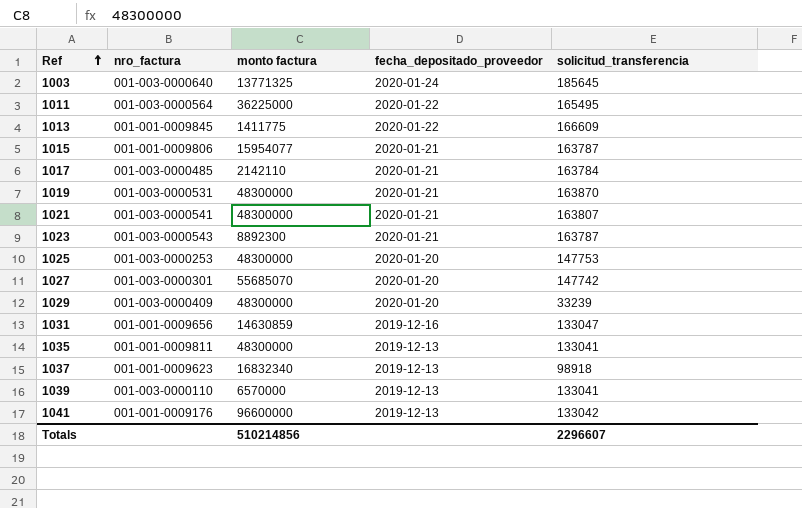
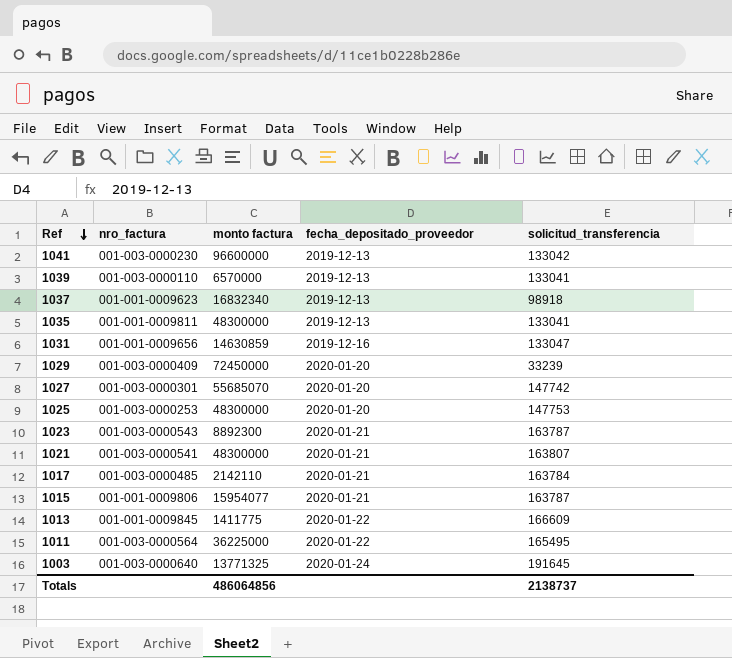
row order: Ref ascending -> Ref descending
row 1019: 001-003-0000531 | 48300000 | 2020-01-21 | 163870 -> none
1041 | nro_factura: 001-001-0009176 -> 001-003-0000230
1029 | monto factura: 48300000 -> 72450000
1003 | solicitud_transferencia: 185645 -> 191645
Totals | monto factura: 510214856 -> 486064856
Totals | solicitud_transferencia: 2296607 -> 2138737

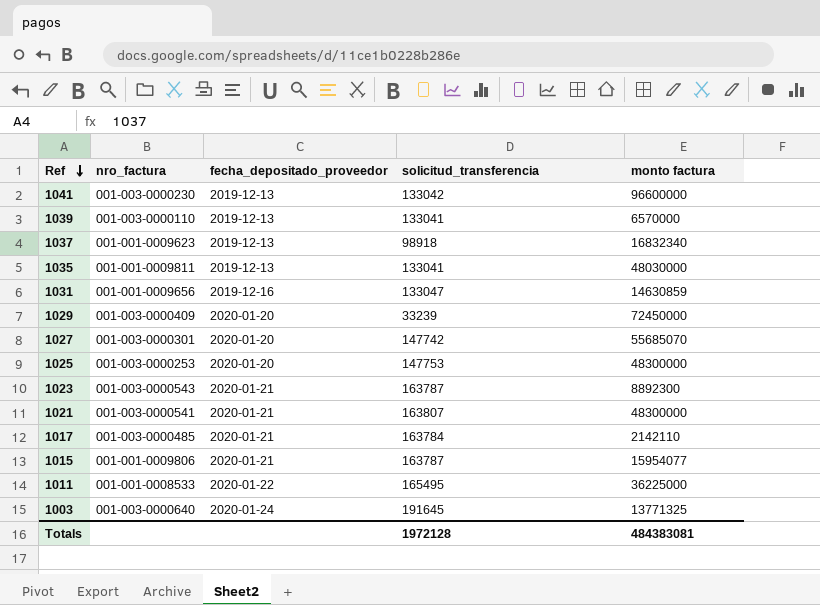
column monto factura | position: 3 -> 5
row 1013: 001-001-0009845 | 1411775 | 2020-01-22 | 166609 -> none
1035 | monto factura: 48300000 -> 48030000
1011 | nro_factura: 001-003-0000564 -> 001-001-0008533
Totals | solicitud_transferencia: 2138737 -> 1972128
Totals | monto factura: 486064856 -> 484383081

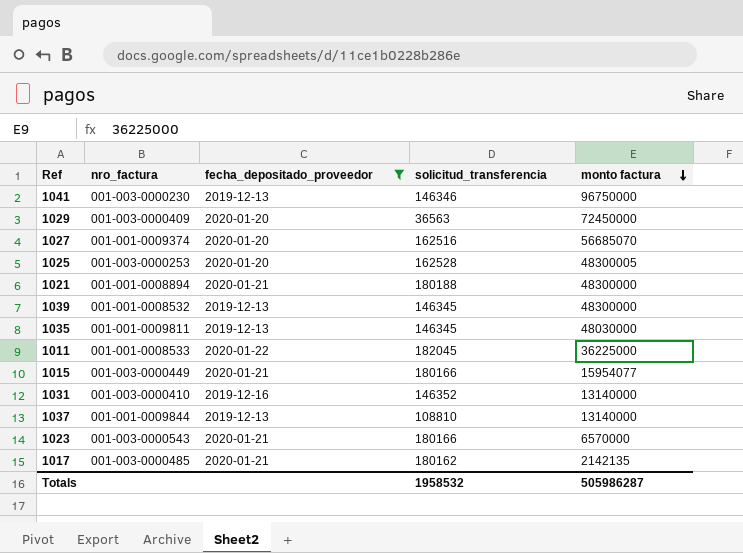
filter: none -> fecha_depositado_proveedor != 2020-01-24
row order: Ref descending -> monto factura descending
1041 | solicitud_transferencia: 133042 -> 146346
1041 | monto factura: 96600000 -> 96750000
1029 | solicitud_transferencia: 33239 -> 36563
1027 | nro_factura: 001-003-0000301 -> 001-001-0009374
1027 | solicitud_transferencia: 147742 -> 162516
1027 | monto factura: 55685070 -> 56685070
1025 | solicitud_transferencia: 147753 -> 162528
1025 | monto factura: 48300000 -> 48300005
1021 | nro_factura: 001-003-0000541 -> 001-001-0008894
1021 | solicitud_transferencia: 163807 -> 180188
1039 | nro_factura: 001-003-0000110 -> 001-001-0008532
1039 | solicitud_transferencia: 133041 -> 146345
1039 | monto factura: 6570000 -> 48300000
1035 | solicitud_transferencia: 133041 -> 146345
1011 | solicitud_transferencia: 165495 -> 182045
1015 | nro_factura: 001-001-0009806 -> 001-003-0000449
1015 | solicitud_transferencia: 163787 -> 180166
1031 | nro_factura: 001-001-0009656 -> 001-003-0000410
1031 | solicitud_transferencia: 133047 -> 146352
1031 | monto factura: 14630859 -> 13140000
1037 | nro_factura: 001-001-0009623 -> 001-001-0009844
1037 | solicitud_transferencia: 98918 -> 108810
1037 | monto factura: 16832340 -> 13140000
1023 | solicitud_transferencia: 163787 -> 180166
1023 | monto factura: 8892300 -> 6570000
1017 | solicitud_transferencia: 163784 -> 180162
1017 | monto factura: 2142110 -> 2142135
Totals | solicitud_transferencia: 1972128 -> 1958532
Totals | monto factura: 484383081 -> 505986287

